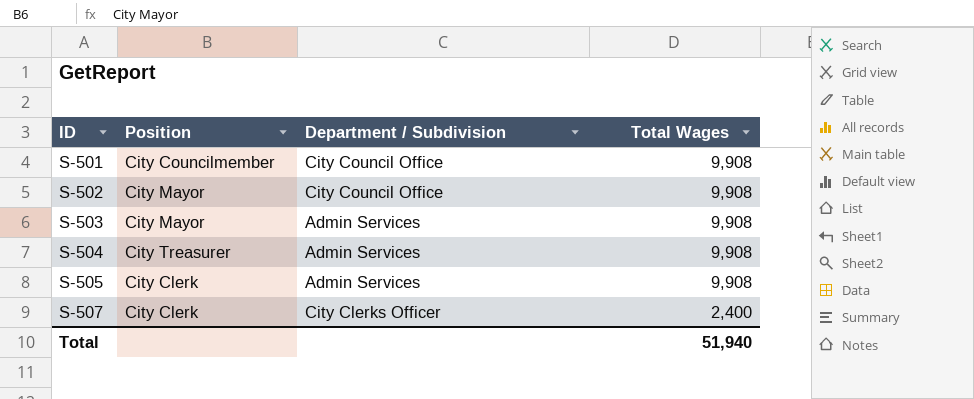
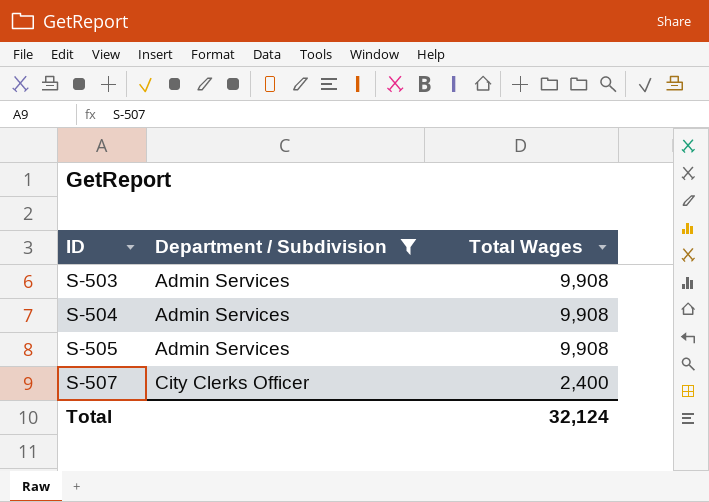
filter: none -> Department / Subdivision != City Council Office
column Position | position: 2 -> none
Total | Total Wages: 51,940 -> 32,124

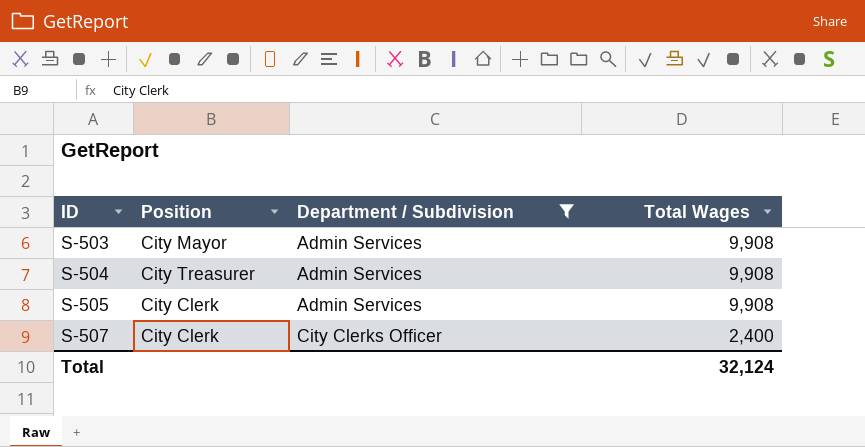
column Position | position: none -> 2

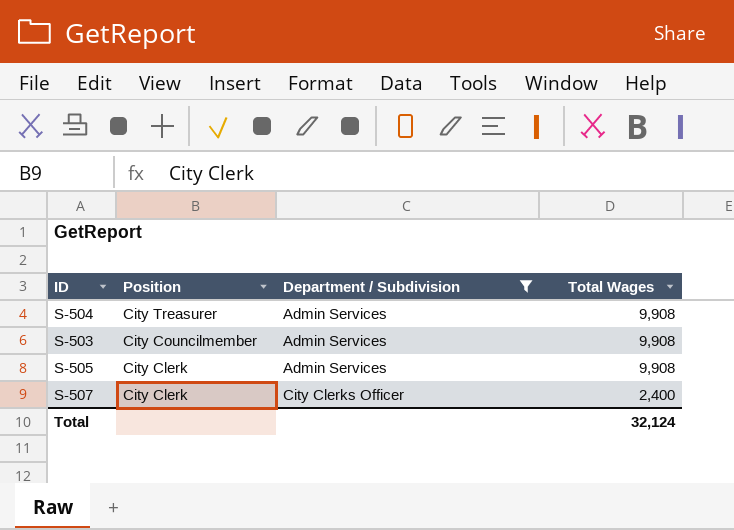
row order: ID ascending -> Position descending
S-503 | Position: City Mayor -> City Councilmember

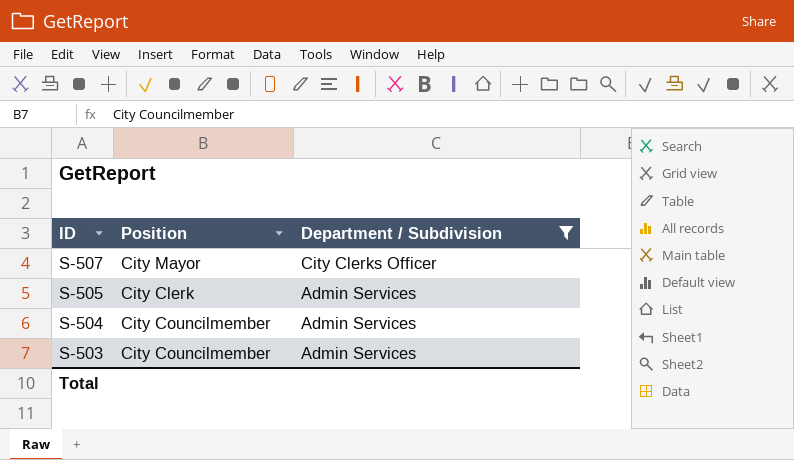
row order: Position descending -> ID descending
column Total Wages | position: 4 -> none
S-507 | Position: City Clerk -> City Mayor
S-504 | Position: City Treasurer -> City Councilmember

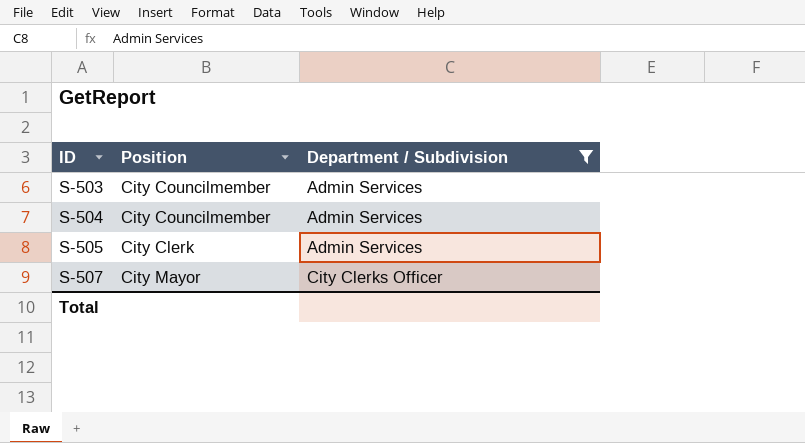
row order: ID descending -> ID ascending

